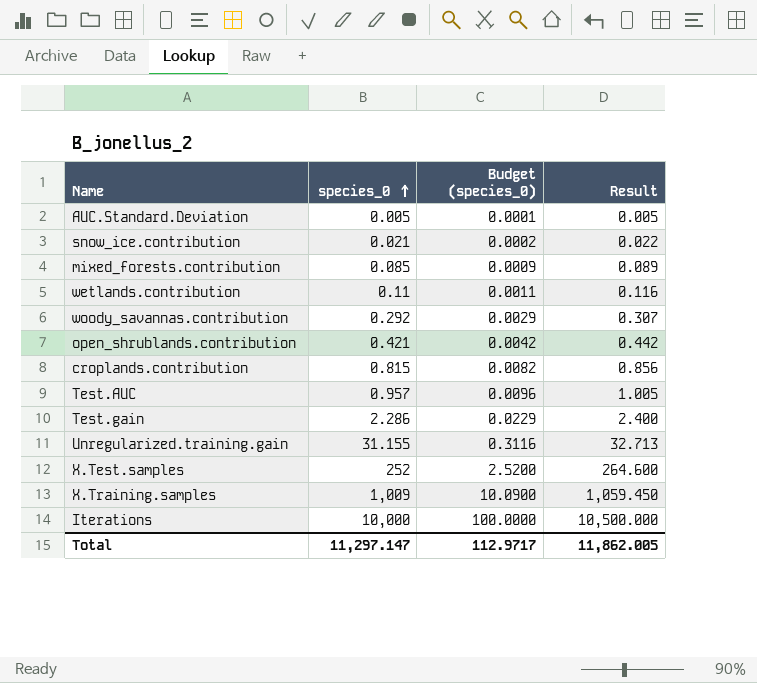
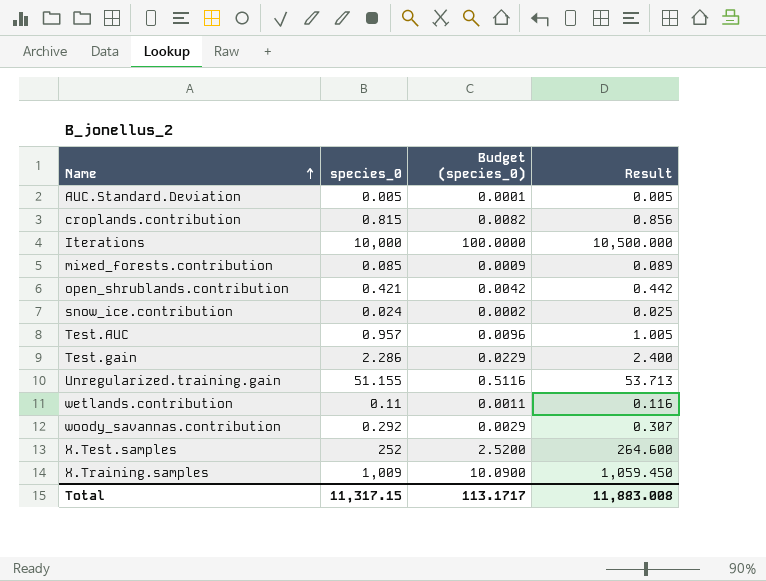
row order: species_0 ascending -> Name ascending
snow_ice.contribution | species_0: 0.021 -> 0.024
snow_ice.contribution | Result: 0.022 -> 0.025
Unregularized.training.gain | species_0: 31.155 -> 51.155
Unregularized.training.gain | Budget (species_0): 0.3116 -> 0.5116
Unregularized.training.gain | Result: 32.713 -> 53.713
Total | species_0: 11,297.147 -> 11,317.15
Total | Budget (species_0): 112.9717 -> 113.1717
Total | Result: 11,862.005 -> 11,883.008

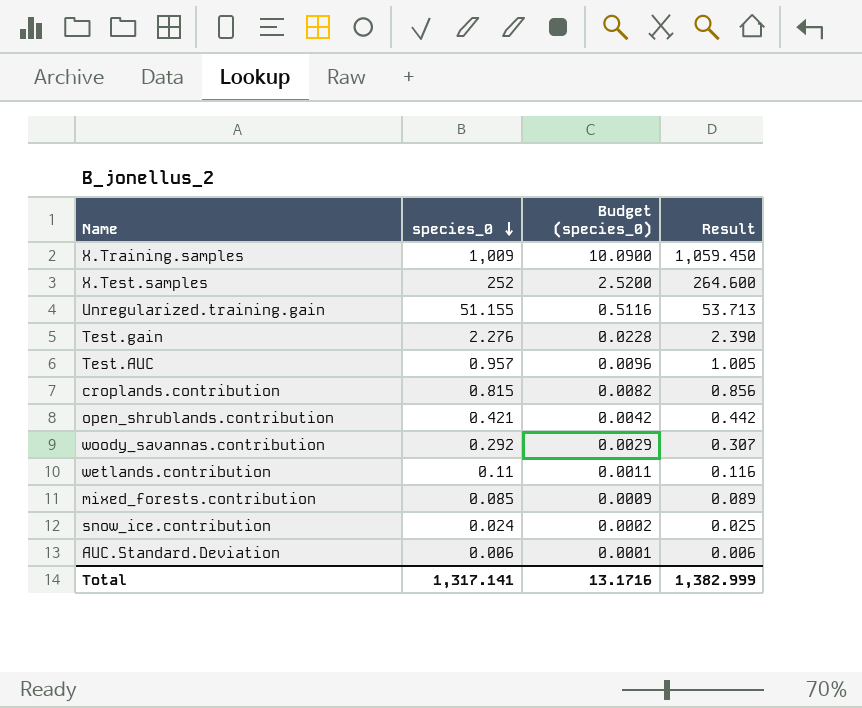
row order: Name ascending -> species_0 descending
row Iterations: 10,000 | 100.0000 | 10,500.000 -> none
Test.gain | species_0: 2.286 -> 2.276
Test.gain | Budget (species_0): 0.0229 -> 0.0228
Test.gain | Result: 2.400 -> 2.390
AUC.Standard.Deviation | species_0: 0.005 -> 0.006
AUC.Standard.Deviation | Result: 0.005 -> 0.006
Total | species_0: 11,317.15 -> 1,317.141
Total | Budget (species_0): 113.1717 -> 13.1716
Total | Result: 11,883.008 -> 1,382.999

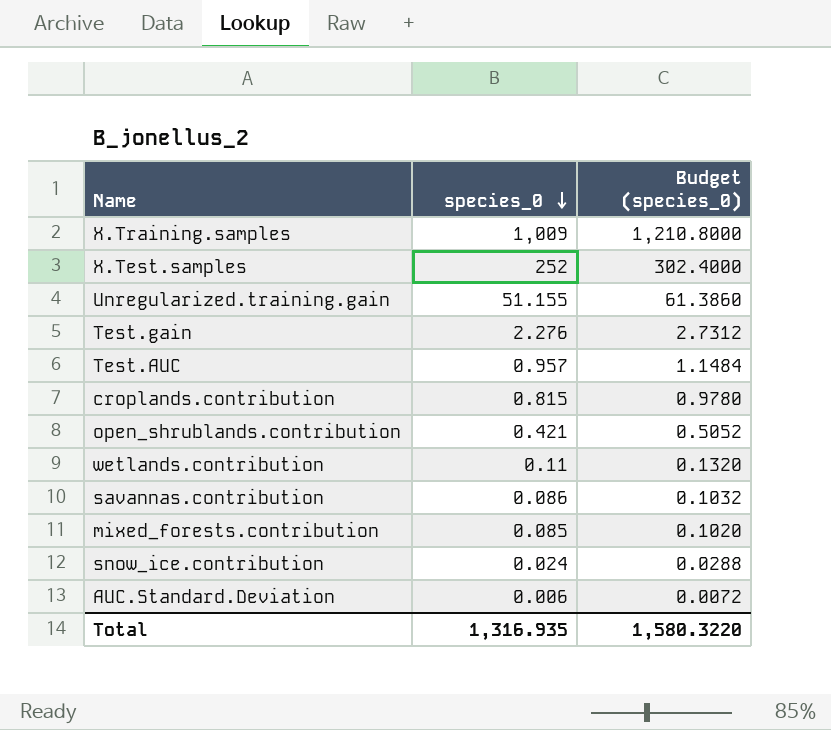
column Result | formula: [species_0] * 1.05 -> none
column Budget (species_0) | formula: [species_0] * 0.01 -> [species_0] * 1.2
row woody_savannas.contribution: 0.292 | 0.0029 | 0.307 -> none
row savannas.contribution: none -> 0.086 | 0.1032
Total | species_0: 1,317.141 -> 1,316.935
Total | Budget (species_0): 13.1716 -> 1,580.3220

